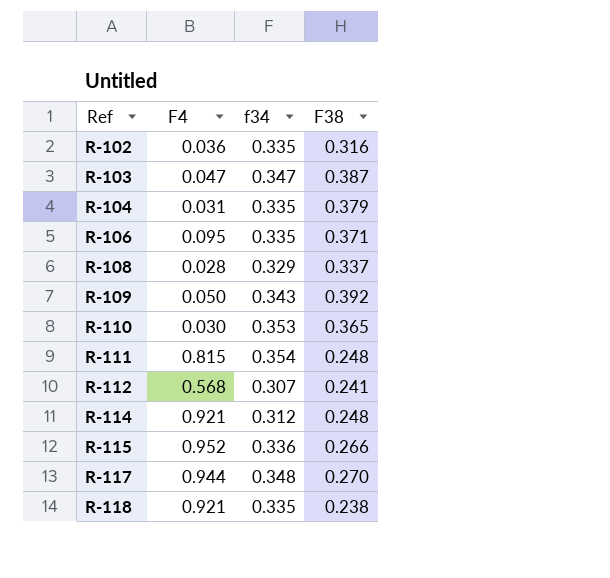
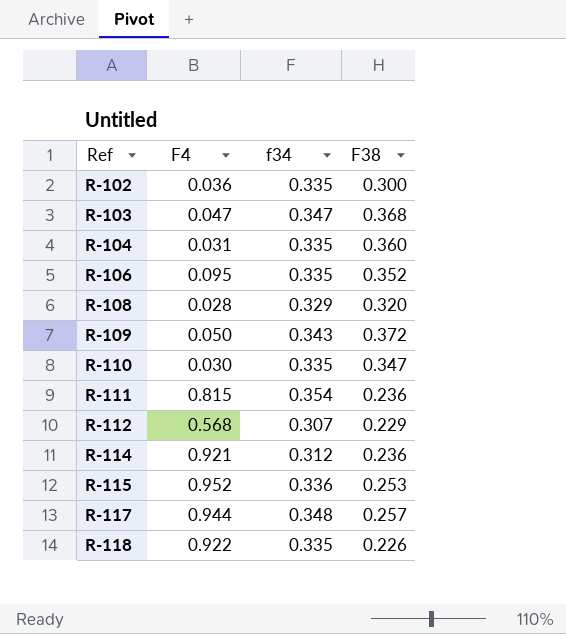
R-102 | F38: 0.316 -> 0.300
R-103 | F38: 0.387 -> 0.368
R-104 | F38: 0.379 -> 0.360
R-106 | F38: 0.371 -> 0.352
R-108 | F38: 0.337 -> 0.320
R-109 | F38: 0.392 -> 0.372
R-110 | f34: 0.353 -> 0.335
R-110 | F38: 0.365 -> 0.347
R-111 | F38: 0.248 -> 0.236
R-112 | F38: 0.241 -> 0.229
R-114 | F38: 0.248 -> 0.236
R-115 | F38: 0.266 -> 0.253
R-117 | F38: 0.270 -> 0.257
R-118 | F4: 0.921 -> 0.922
R-118 | F38: 0.238 -> 0.226

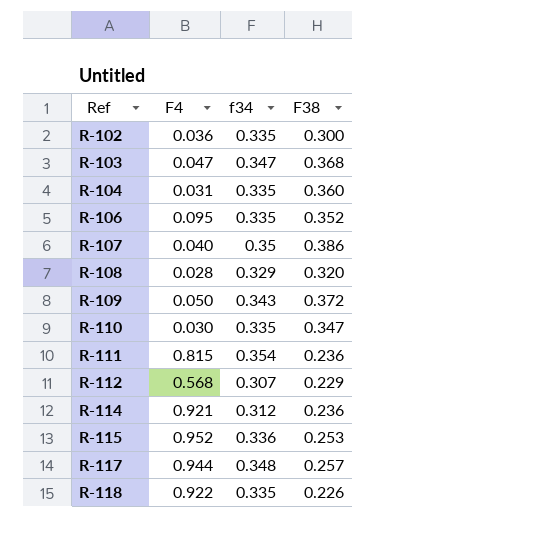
row R-107: none -> 0.040 | 0.35 | 0.386

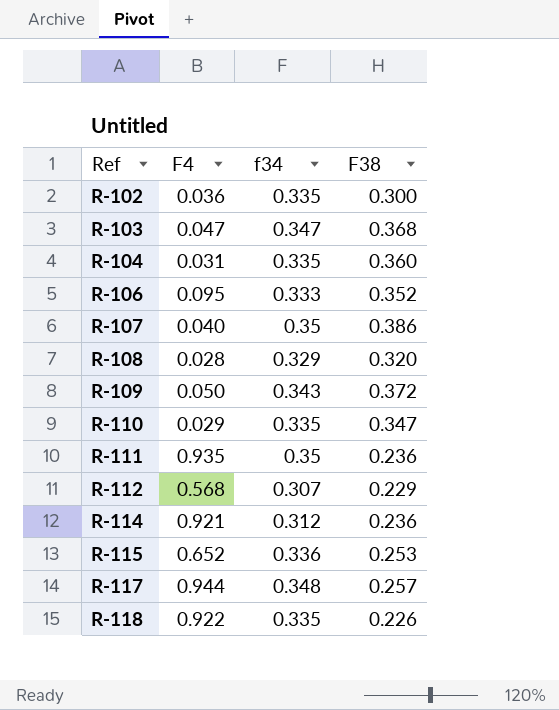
R-106 | f34: 0.335 -> 0.333
R-110 | F4: 0.030 -> 0.029
R-111 | F4: 0.815 -> 0.935
R-111 | f34: 0.354 -> 0.35
R-115 | F4: 0.952 -> 0.652

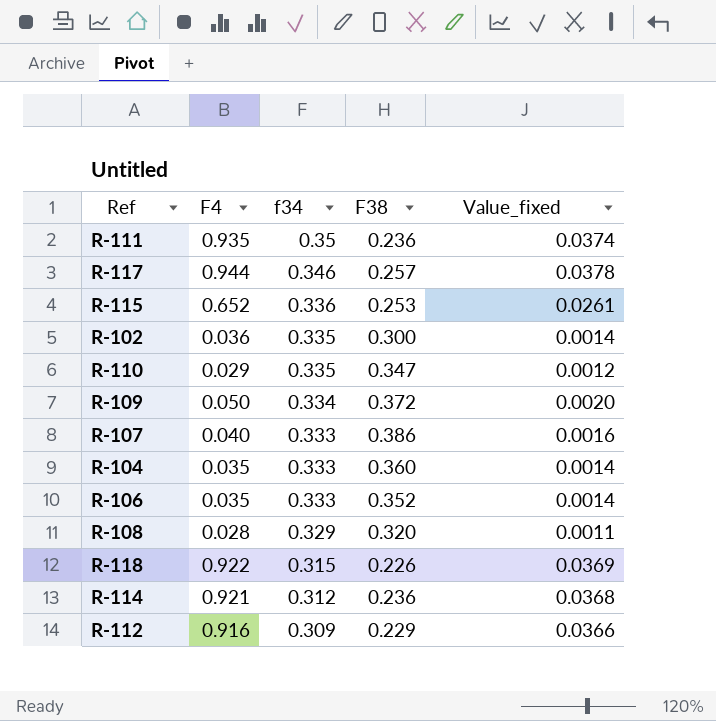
row order: Ref ascending -> f34 descending
column Value_fixed | formula: none -> [F4] * 0.04
row R-103: 0.047 | 0.347 | 0.368 -> none
R-117 | f34: 0.348 -> 0.346
R-109 | f34: 0.343 -> 0.334
R-107 | f34: 0.35 -> 0.333
R-104 | F4: 0.031 -> 0.035
R-104 | f34: 0.335 -> 0.333
R-106 | F4: 0.095 -> 0.035
R-118 | f34: 0.335 -> 0.315
R-112 | F4: 0.568 -> 0.916
R-112 | f34: 0.307 -> 0.309

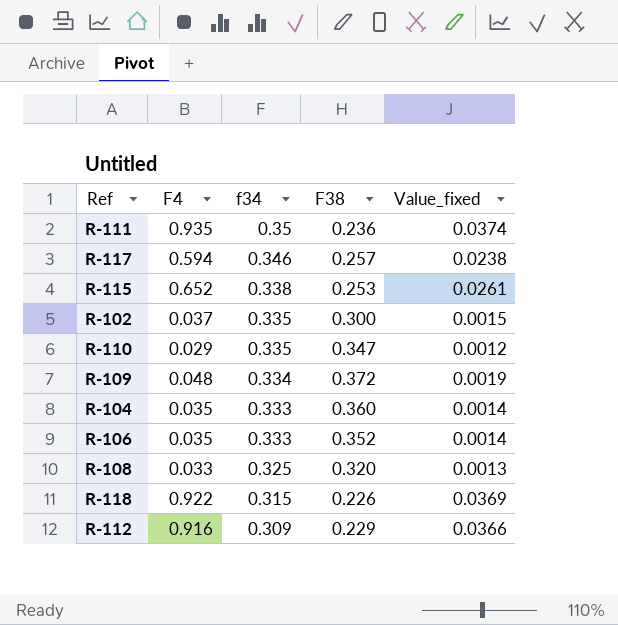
row R-107: 0.040 | 0.333 | 0.386 | 0.0016 -> none
row R-114: 0.921 | 0.312 | 0.236 | 0.0368 -> none
R-117 | F4: 0.944 -> 0.594
R-117 | Value_fixed: 0.0378 -> 0.0238
R-115 | f34: 0.336 -> 0.338
R-102 | F4: 0.036 -> 0.037
R-102 | Value_fixed: 0.0014 -> 0.0015
R-109 | F4: 0.050 -> 0.048
R-109 | Value_fixed: 0.0020 -> 0.0019
R-108 | F4: 0.028 -> 0.033
R-108 | f34: 0.329 -> 0.325
R-108 | Value_fixed: 0.0011 -> 0.0013

